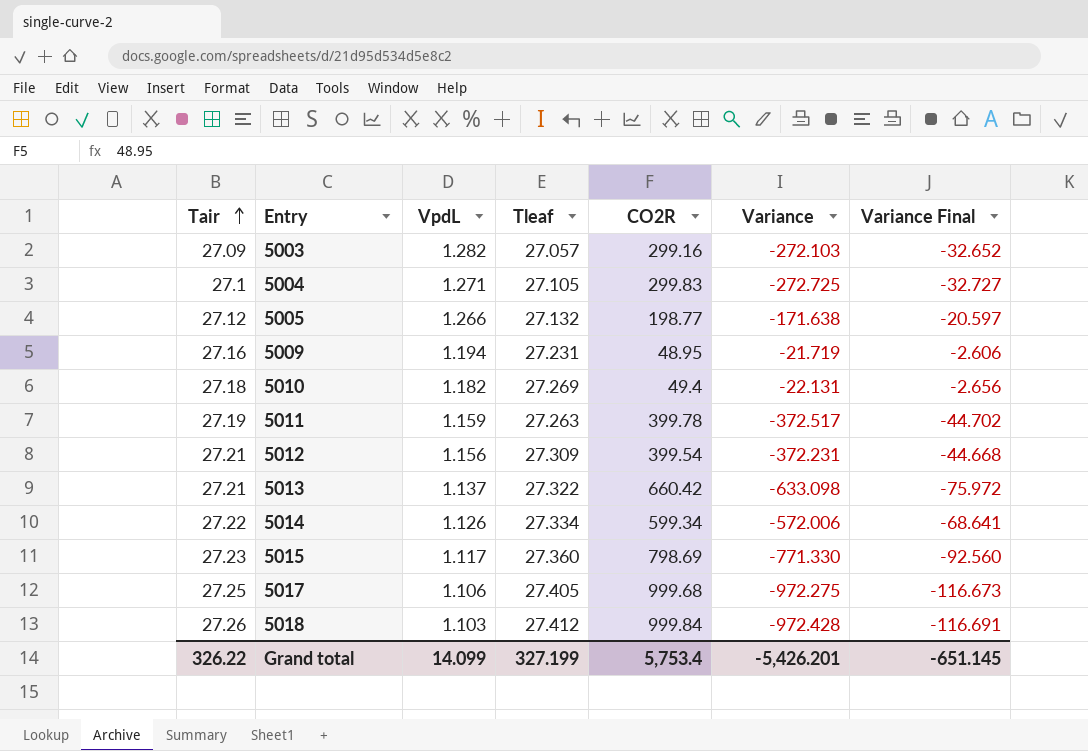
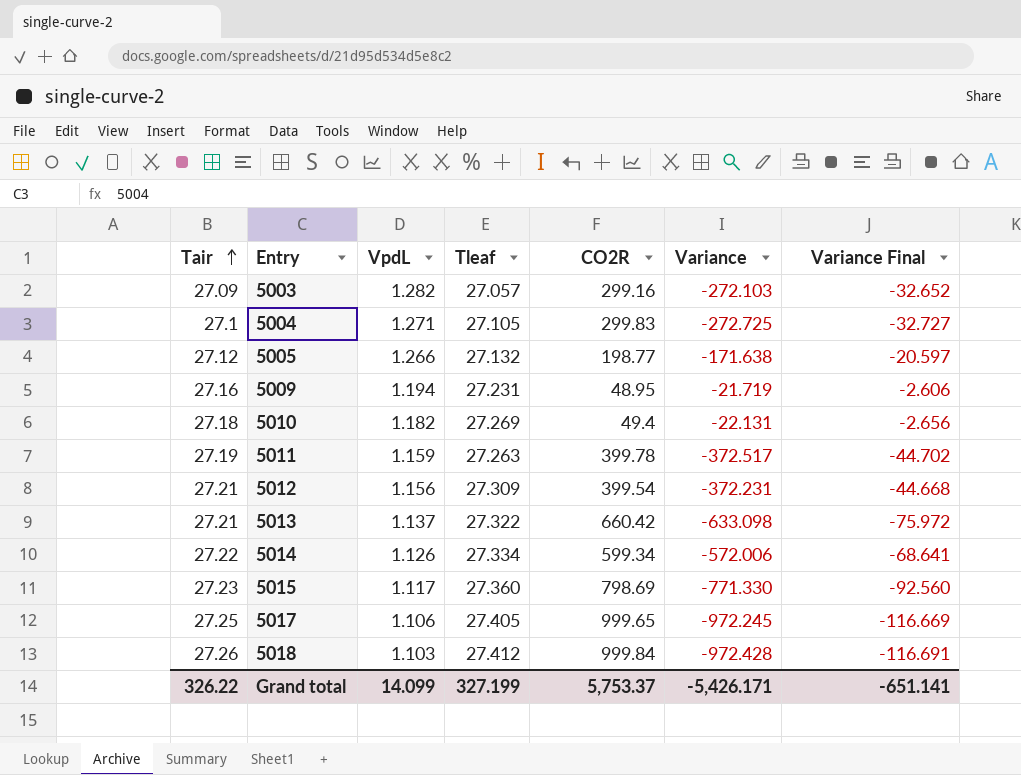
5017 | CO2R: 999.68 -> 999.65
5017 | Variance: -972.275 -> -972.245
5017 | Variance Final: -116.673 -> -116.669
Grand total | CO2R: 5,753.4 -> 5,753.37
Grand total | Variance: -5,426.201 -> -5,426.171
Grand total | Variance Final: -651.145 -> -651.141

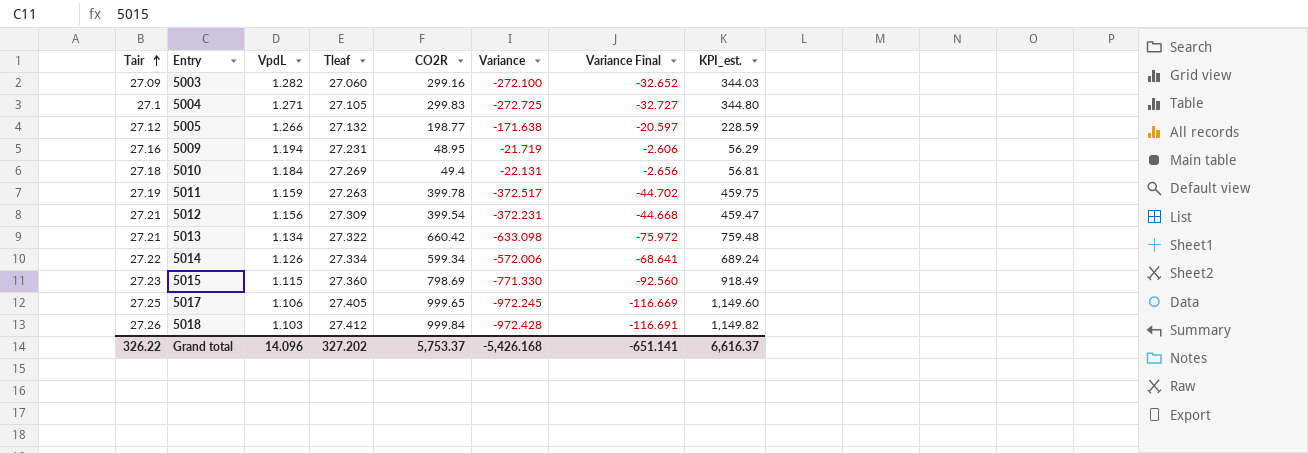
column KPI_est. | formula: none -> [CO2R] * 1.15
5003 | Tleaf: 27.057 -> 27.060
5003 | Variance: -272.103 -> -272.100
5010 | VpdL: 1.182 -> 1.184
5013 | VpdL: 1.137 -> 1.134
5015 | VpdL: 1.117 -> 1.115
Grand total | VpdL: 14.099 -> 14.096
Grand total | Tleaf: 327.199 -> 327.202
Grand total | Variance: -5,426.171 -> -5,426.168

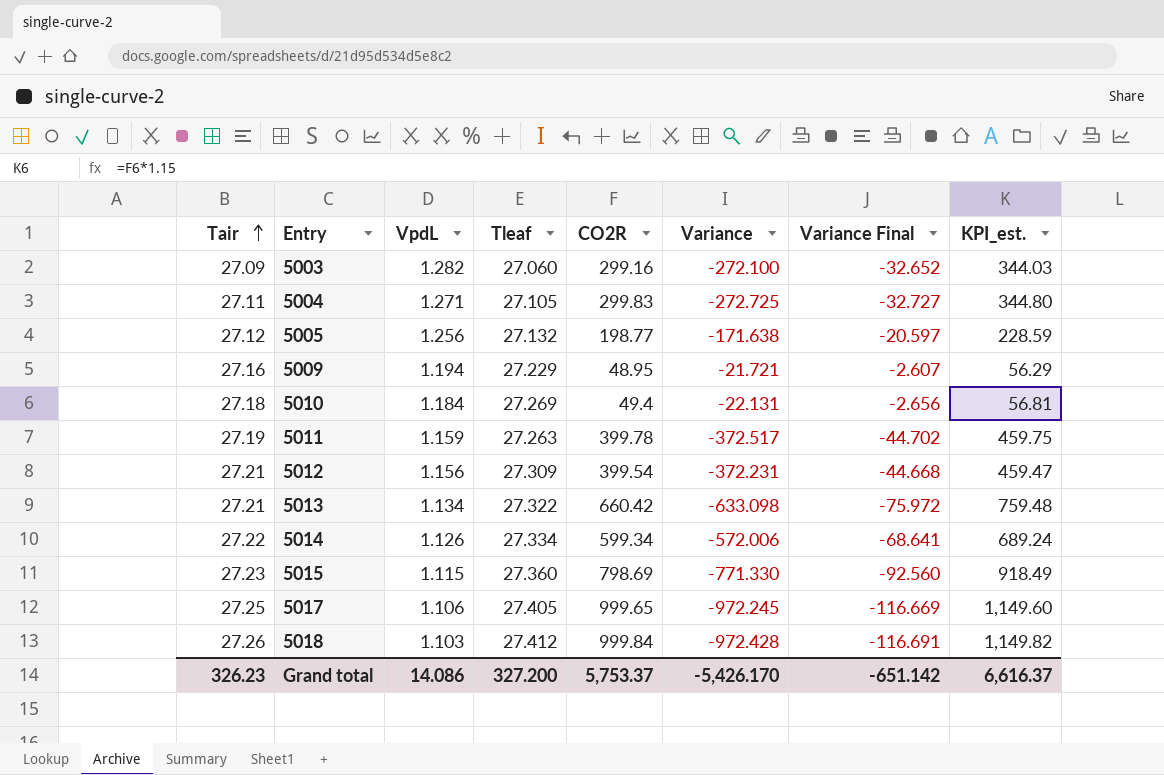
5004 | Tair: 27.1 -> 27.11
5005 | VpdL: 1.266 -> 1.256
5009 | Tleaf: 27.231 -> 27.229
5009 | Variance: -21.719 -> -21.721
5009 | Variance Final: -2.606 -> -2.607
Grand total | Tair: 326.22 -> 326.23
Grand total | VpdL: 14.096 -> 14.086
Grand total | Tleaf: 327.202 -> 327.200
Grand total | Variance: -5,426.168 -> -5,426.170
Grand total | Variance Final: -651.141 -> -651.142

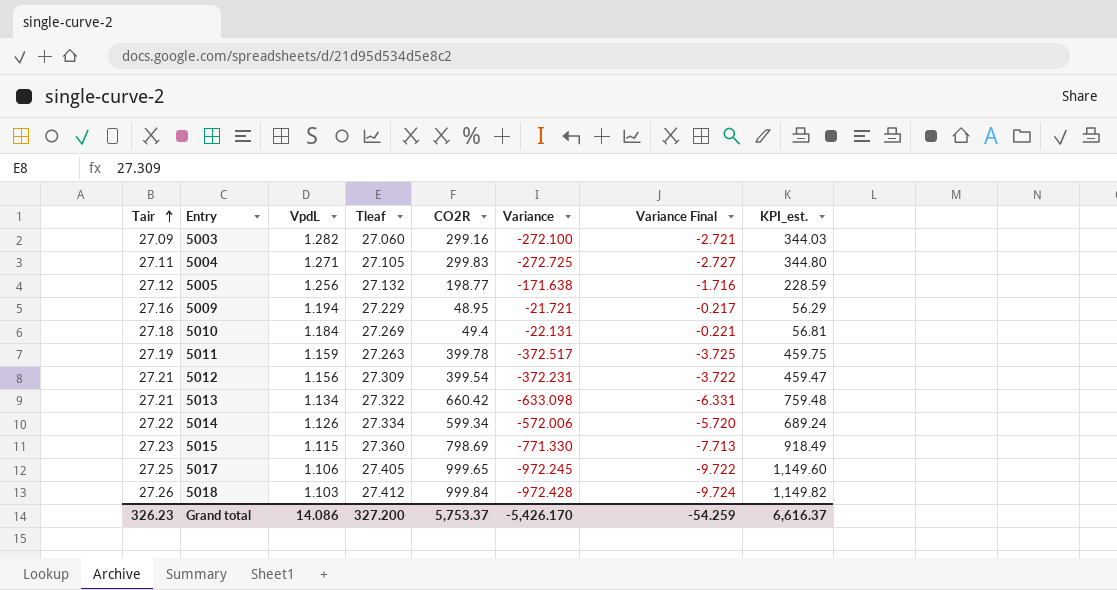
column Variance Final | formula: [Variance] * 0.12 -> [Variance] * 0.01
Grand total | Variance Final: -651.142 -> -54.259

